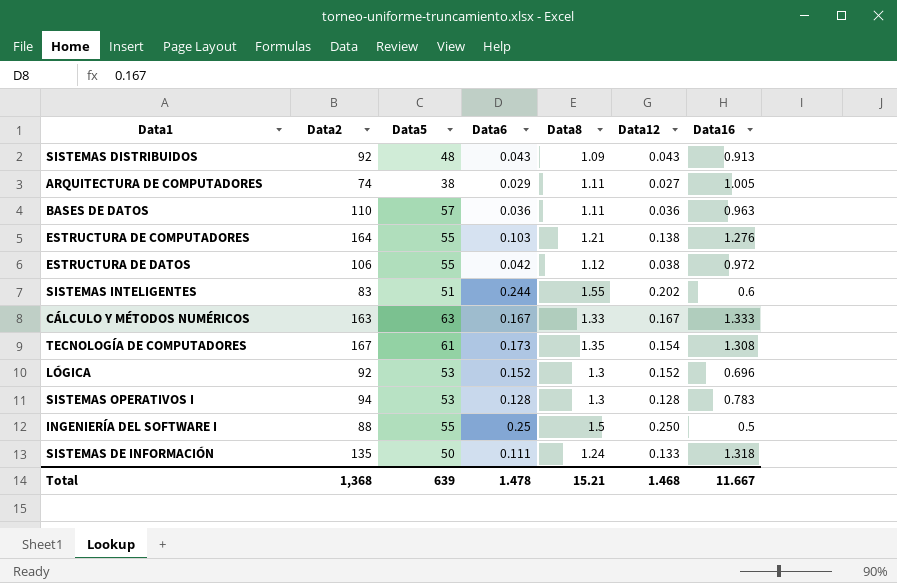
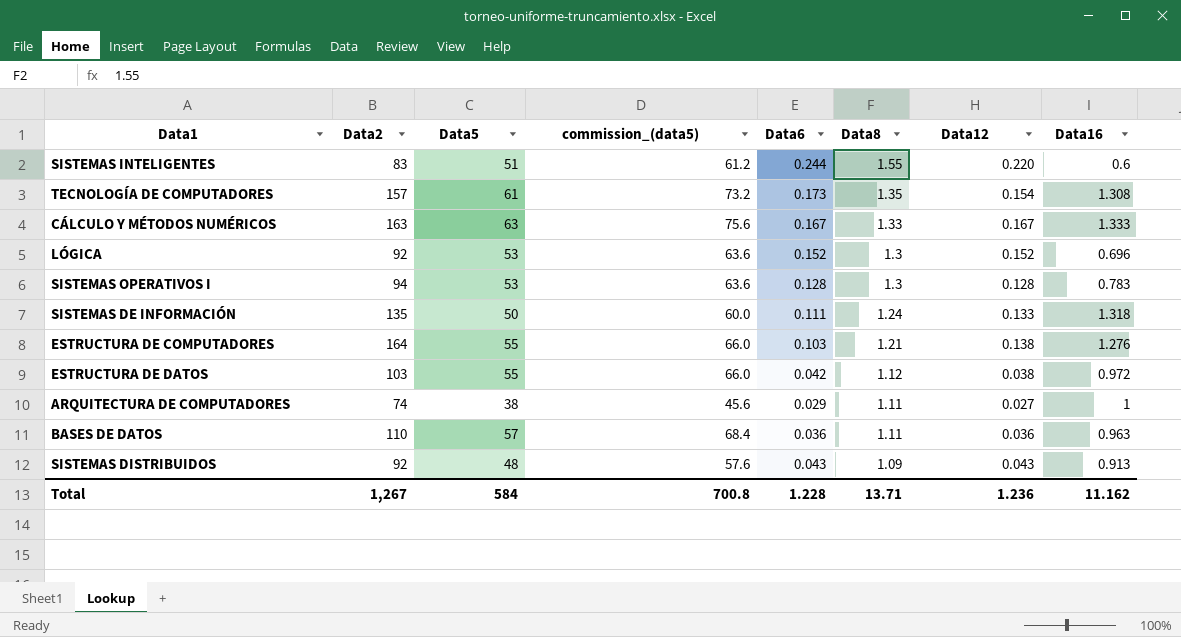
row order: none -> Data8 descending
column commission_(data5) | formula: none -> [Data5] * 1.2
row INGENIERÍA DEL SOFTWARE I: 88 | 55 | 0.25 | 1.5 | 0.250 | 0.5 -> none
SISTEMAS INTELIGENTES | Data12: 0.202 -> 0.220
TECNOLOGÍA DE COMPUTADORES | Data2: 167 -> 157
ESTRUCTURA DE DATOS | Data2: 106 -> 103
ARQUITECTURA DE COMPUTADORES | Data16: 1.005 -> 1
Total | Data2: 1,368 -> 1,267
Total | Data5: 639 -> 584
Total | Data6: 1.478 -> 1.228
Total | Data8: 15.21 -> 13.71
Total | Data12: 1.468 -> 1.236
Total | Data16: 11.667 -> 11.162

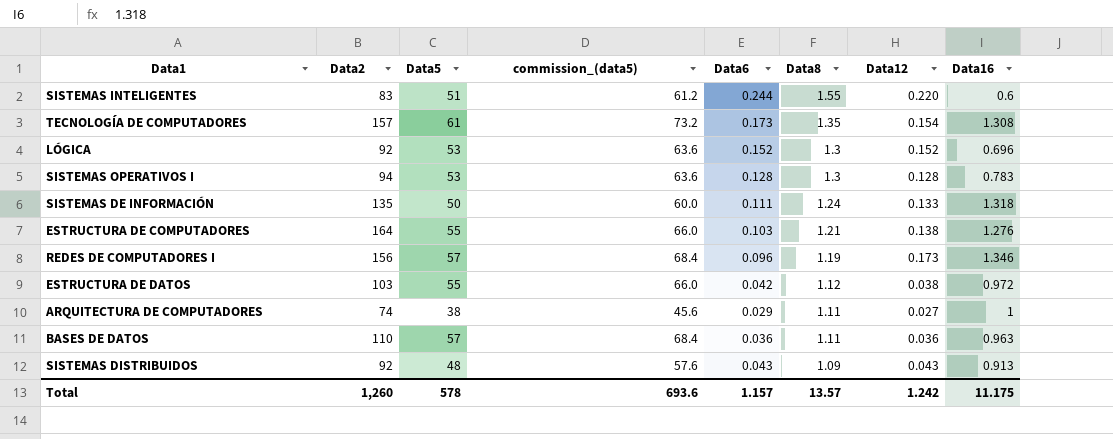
row CÁLCULO Y MÉTODOS NUMÉRICOS: 163 | 63 | 75.6 | 0.167 | 1.33 | 0.167 | 1.333 -> none
row REDES DE COMPUTADORES I: none -> 156 | 57 | 68.4 | 0.096 | 1.19 | 0.173 | 1.346
Total | Data2: 1,267 -> 1,260
Total | Data5: 584 -> 578
Total | commission_(data5): 700.8 -> 693.6
Total | Data6: 1.228 -> 1.157
Total | Data8: 13.71 -> 13.57
Total | Data12: 1.236 -> 1.242
Total | Data16: 11.162 -> 11.175

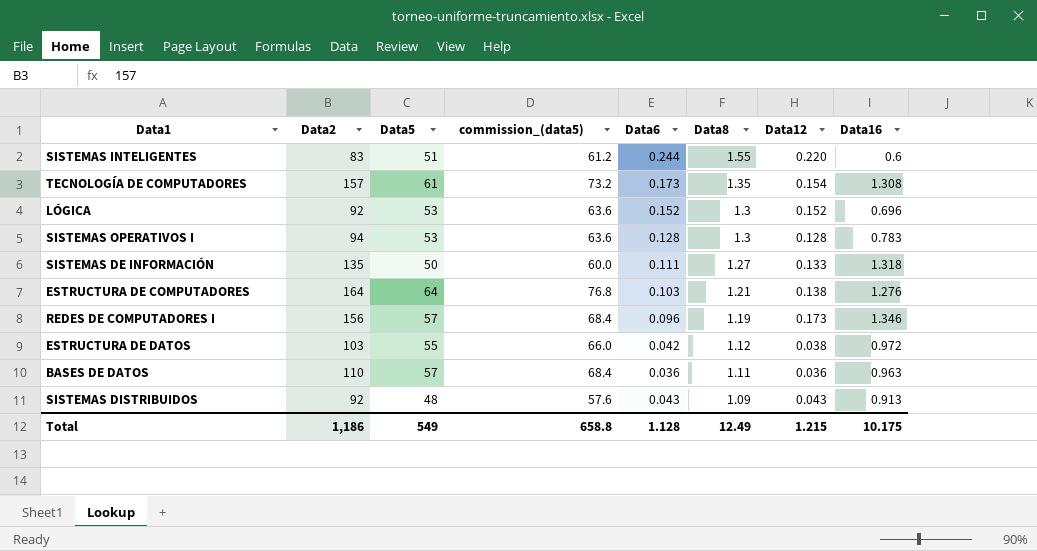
row ARQUITECTURA DE COMPUTADORES: 74 | 38 | 45.6 | 0.029 | 1.11 | 0.027 | 1 -> none
SISTEMAS DE INFORMACIÓN | Data8: 1.24 -> 1.27
ESTRUCTURA DE COMPUTADORES | Data5: 55 -> 64
ESTRUCTURA DE COMPUTADORES | commission_(data5): 66.0 -> 76.8
Total | Data2: 1,260 -> 1,186
Total | Data5: 578 -> 549
Total | commission_(data5): 693.6 -> 658.8
Total | Data6: 1.157 -> 1.128
Total | Data8: 13.57 -> 12.49
Total | Data12: 1.242 -> 1.215
Total | Data16: 11.175 -> 10.175

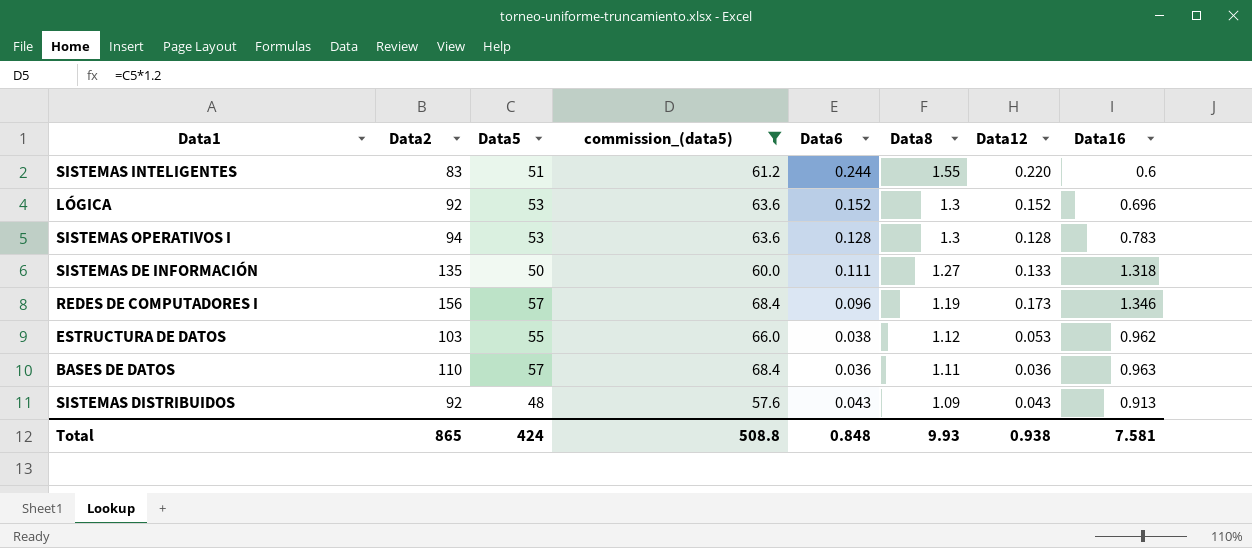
filter: none -> commission_(data5) <= 68.4
ESTRUCTURA DE DATOS | Data6: 0.042 -> 0.038
ESTRUCTURA DE DATOS | Data12: 0.038 -> 0.053
ESTRUCTURA DE DATOS | Data16: 0.972 -> 0.962
Total | Data2: 1,186 -> 865
Total | Data5: 549 -> 424
Total | commission_(data5): 658.8 -> 508.8
Total | Data6: 1.128 -> 0.848
Total | Data8: 12.49 -> 9.93
Total | Data12: 1.215 -> 0.938
Total | Data16: 10.175 -> 7.581

